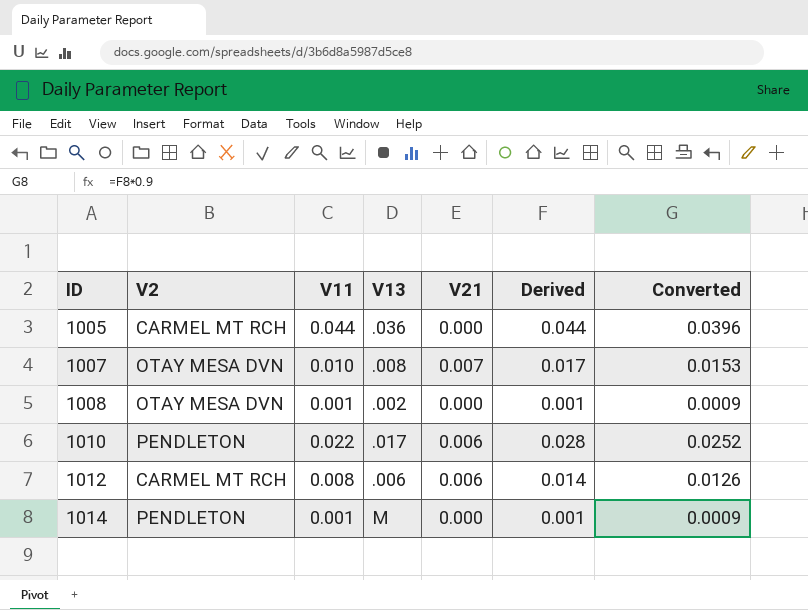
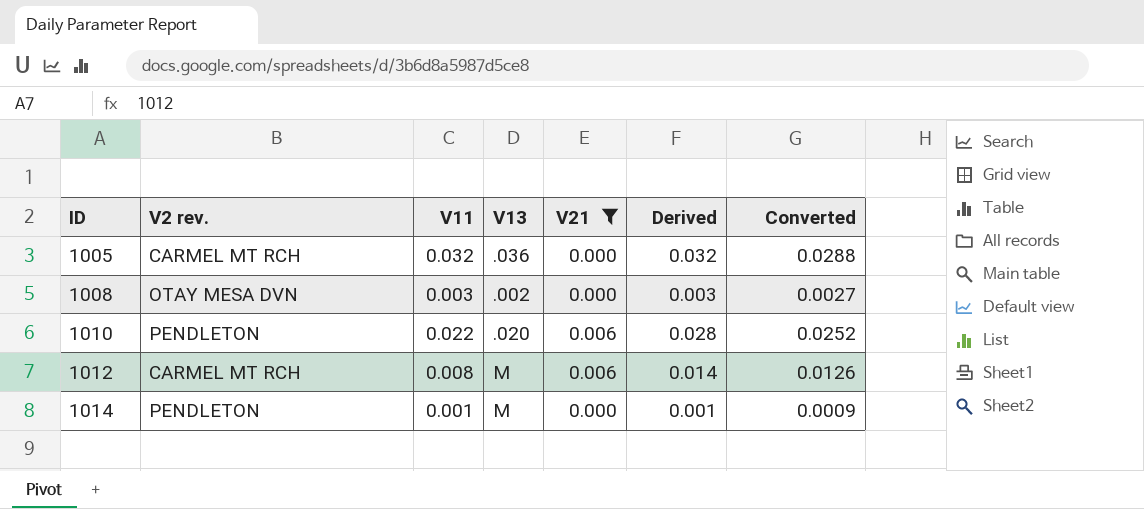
filter: none -> V21 != 0.007
column name: V2 -> V2 rev.
1005 | V11: 0.044 -> 0.032
1005 | Derived: 0.044 -> 0.032
1005 | Converted: 0.0396 -> 0.0288
1008 | V11: 0.001 -> 0.003
1008 | Derived: 0.001 -> 0.003
1008 | Converted: 0.0009 -> 0.0027
1010 | V13: .017 -> .020
1012 | V13: .006 -> M

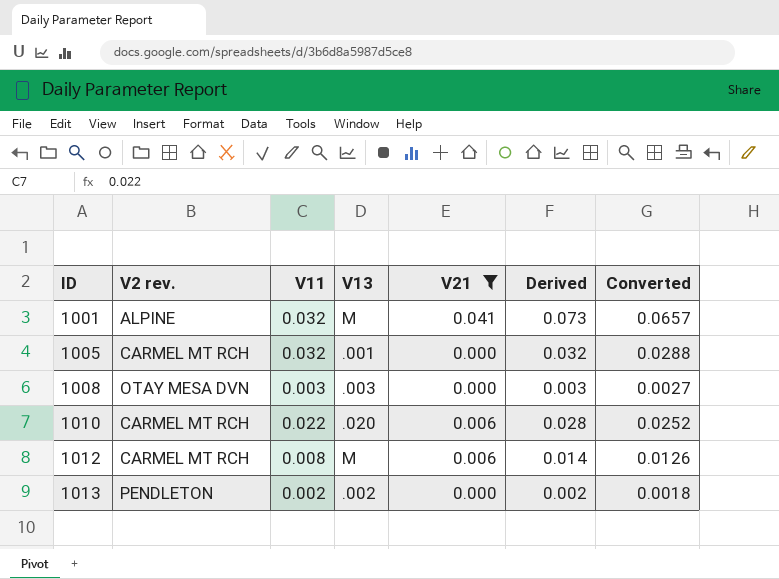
row 1014: PENDLETON | 0.001 | M | 0.000 | 0.001 | 0.0009 -> none
row 1001: none -> ALPINE | 0.032 | M | 0.041 | 0.073 | 0.0657
1005 | V13: .036 -> .001
1008 | V13: .002 -> .003
1010 | V2 rev.: PENDLETON -> CARMEL MT RCH
row 1013: none -> PENDLETON | 0.002 | .002 | 0.000 | 0.002 | 0.0018

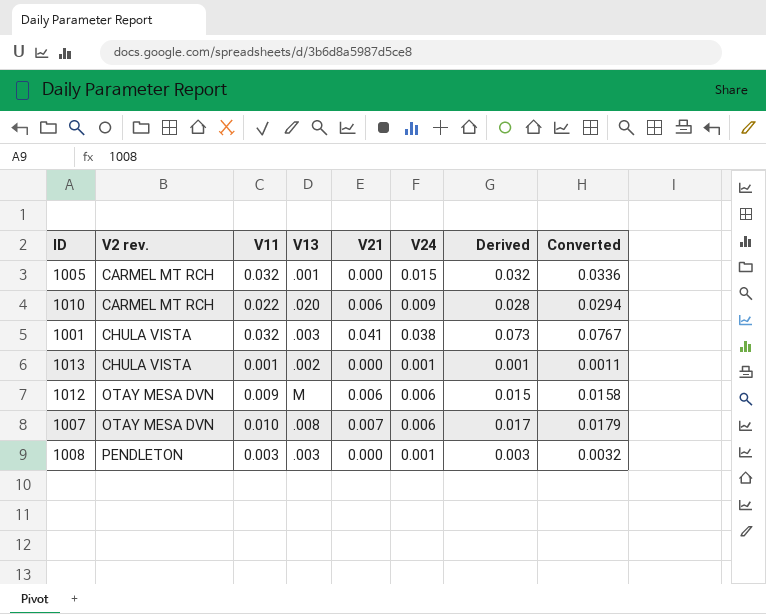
filter: V21 != 0.007 -> none
row order: ID ascending -> V2 rev. ascending
column V24 | position: none -> 6
column Converted | formula: [Derived] * 0.9 -> [Derived] * 1.05
1001 | V2 rev.: ALPINE -> CHULA VISTA
1001 | V13: M -> .003
1013 | V2 rev.: PENDLETON -> CHULA VISTA
1013 | V11: 0.002 -> 0.001
1013 | Derived: 0.002 -> 0.001
1012 | V2 rev.: CARMEL MT RCH -> OTAY MESA DVN
1012 | V11: 0.008 -> 0.009
1012 | Derived: 0.014 -> 0.015
1008 | V2 rev.: OTAY MESA DVN -> PENDLETON

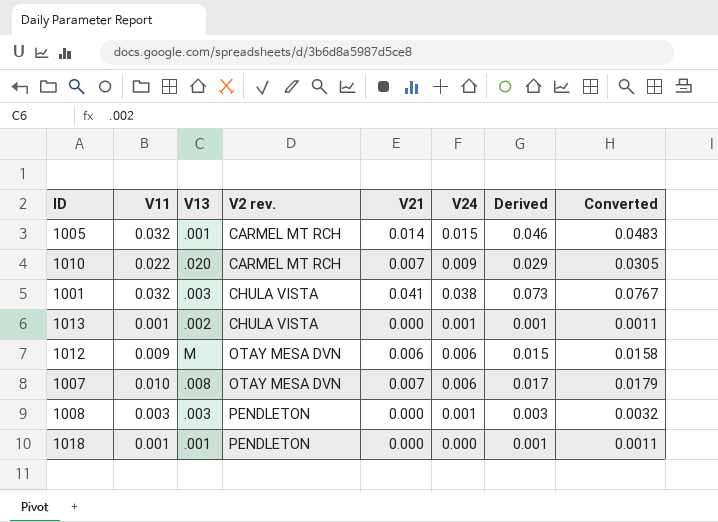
column V2 rev. | position: 2 -> 4
1005 | V21: 0.000 -> 0.014
1005 | Derived: 0.032 -> 0.046
1005 | Converted: 0.0336 -> 0.0483
1010 | V21: 0.006 -> 0.007
1010 | Derived: 0.028 -> 0.029
1010 | Converted: 0.0294 -> 0.0305
row 1018: none -> 0.001 | .001 | PENDLETON | 0.000 | 0.000 | 0.001 | 0.0011

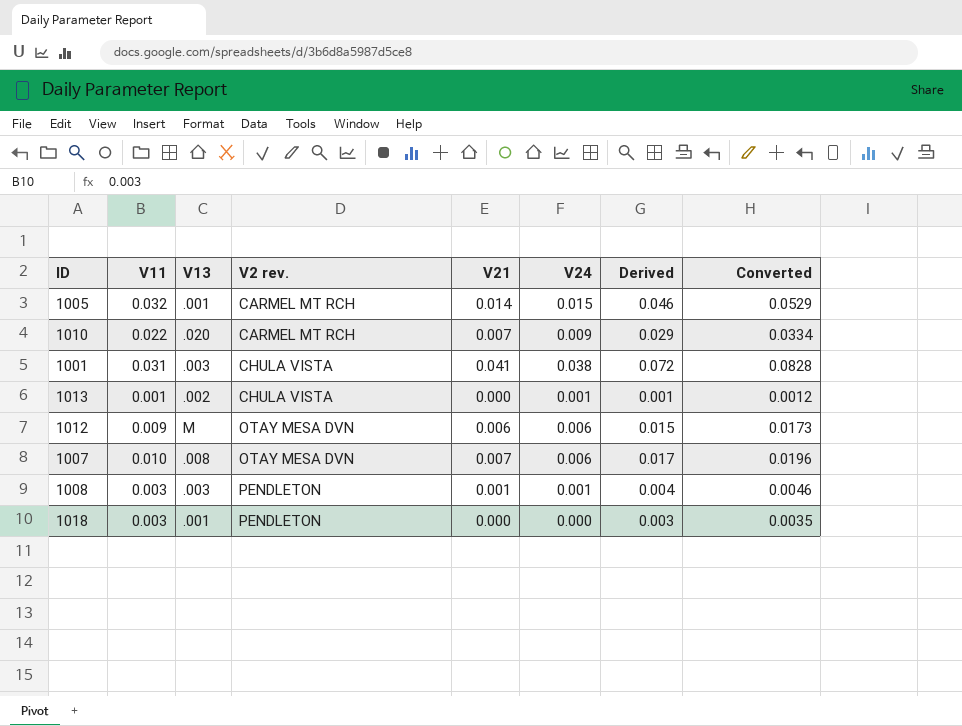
column Converted | formula: [Derived] * 1.05 -> [Derived] * 1.15
1001 | V11: 0.032 -> 0.031
1001 | Derived: 0.073 -> 0.072
1008 | V21: 0.000 -> 0.001
1008 | Derived: 0.003 -> 0.004
1018 | V11: 0.001 -> 0.003
1018 | Derived: 0.001 -> 0.003

